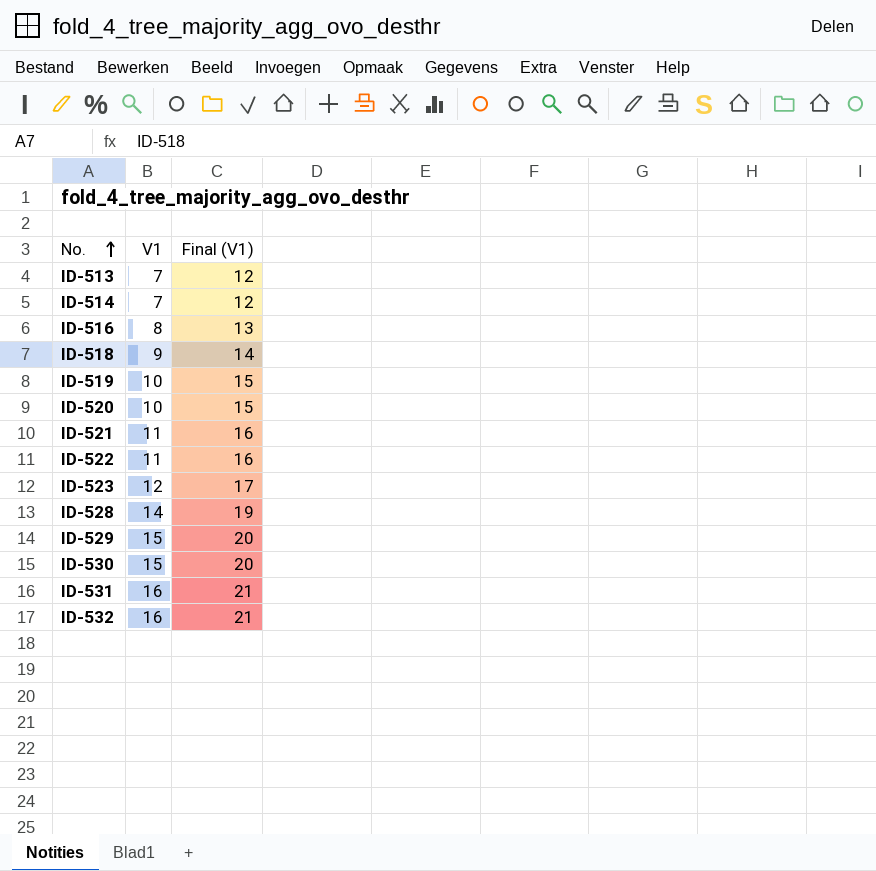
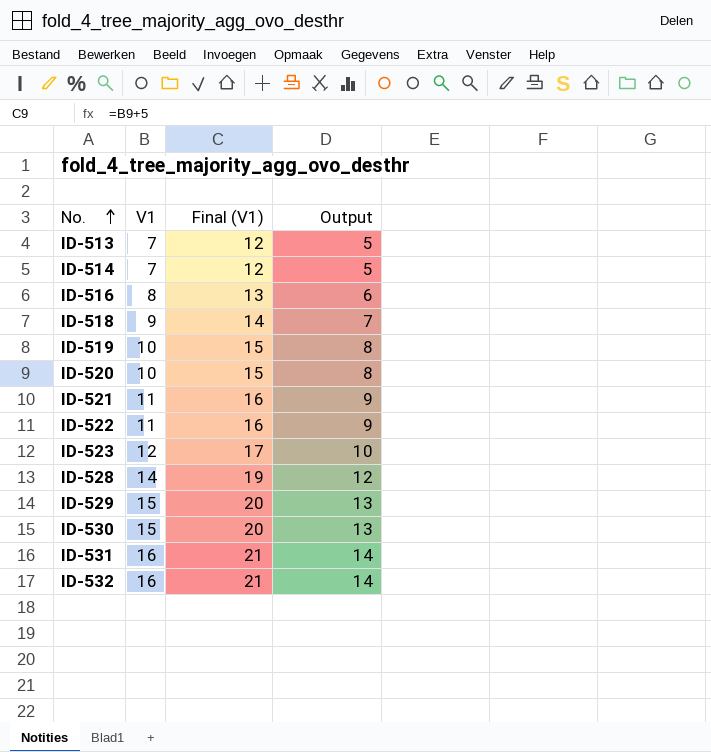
column Output | formula: none -> [V1] - 2

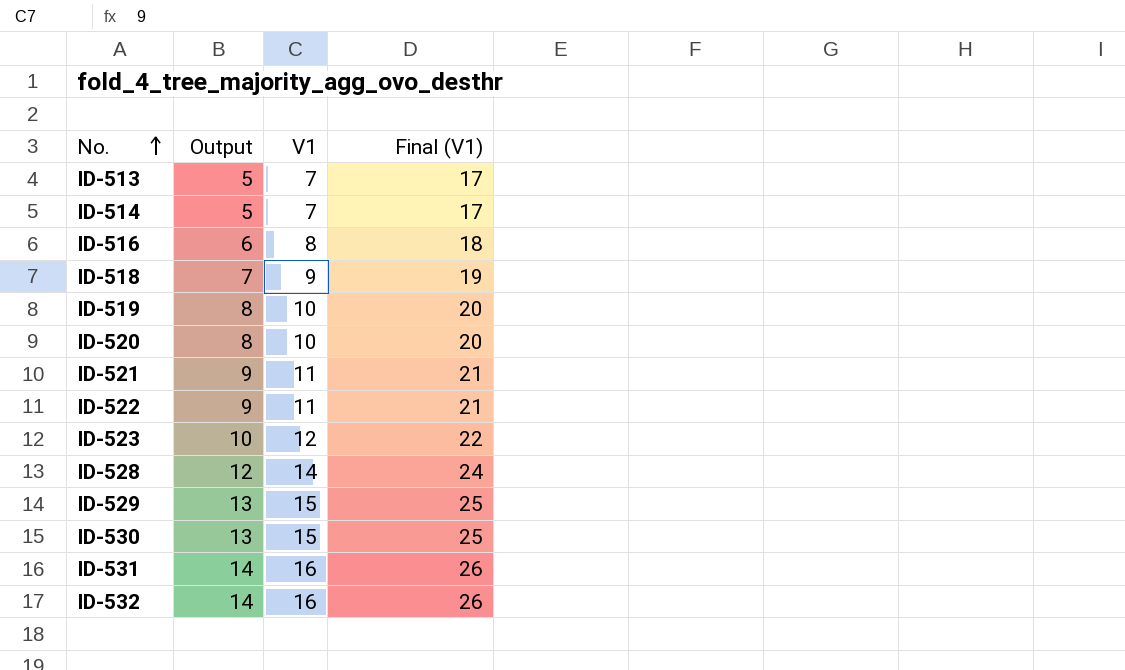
column Output | position: 4 -> 2
column Final (V1) | formula: [V1] + 5 -> [V1] + 10

